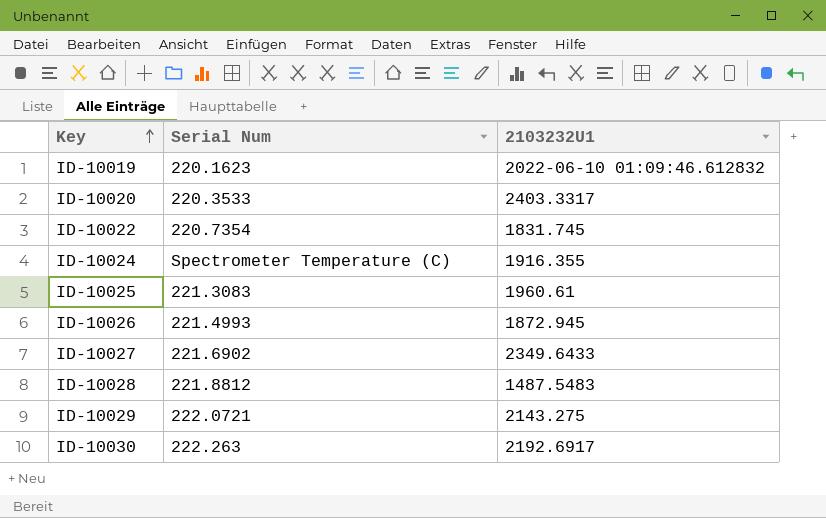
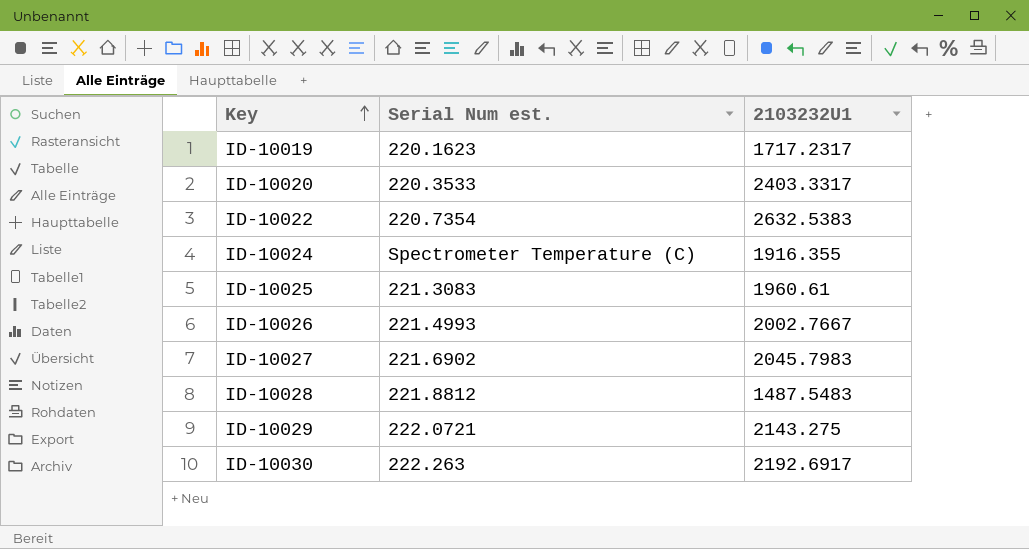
column name: Serial Num -> Serial Num est.
ID-10019 | 2103232U1: 2022-06-10 01:09:46.612832 -> 1717.2317
ID-10022 | 2103232U1: 1831.745 -> 2632.5383
ID-10026 | 2103232U1: 1872.945 -> 2002.7667
ID-10027 | 2103232U1: 2349.6433 -> 2045.7983

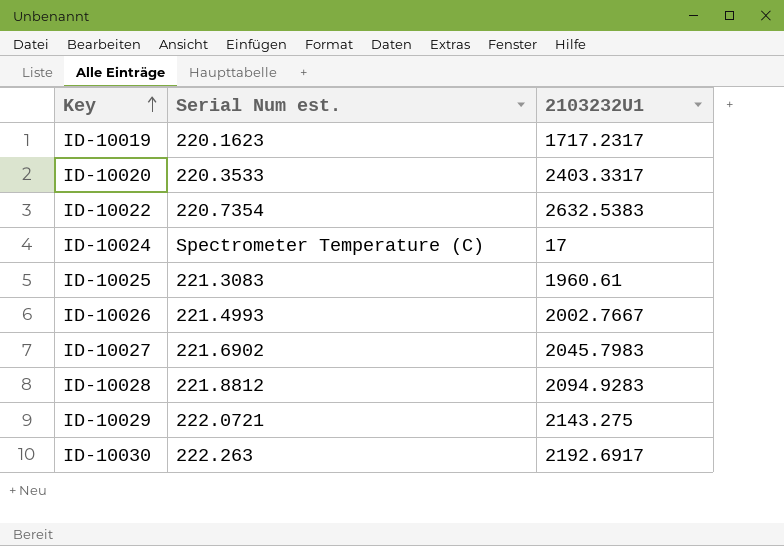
ID-10024 | 2103232U1: 1916.355 -> 17
ID-10028 | 2103232U1: 1487.5483 -> 2094.9283

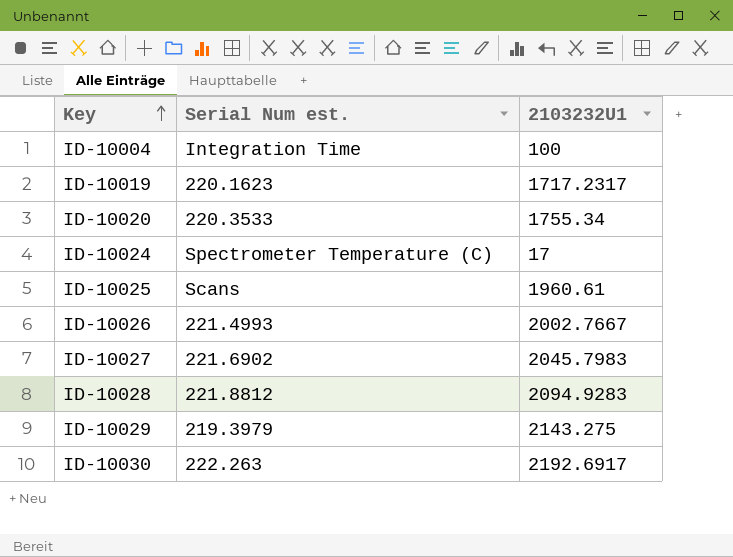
row ID-10022: 220.7354 | 2632.5383 -> none
row ID-10004: none -> Integration Time | 100
ID-10020 | 2103232U1: 2403.3317 -> 1755.34
ID-10025 | Serial Num est.: 221.3083 -> Scans
ID-10029 | Serial Num est.: 222.0721 -> 219.3979

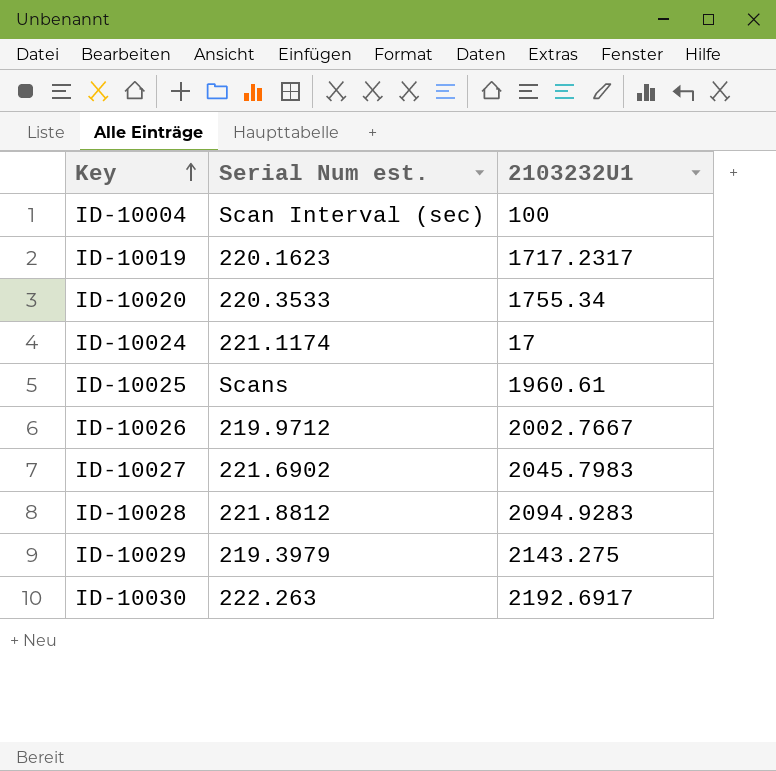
ID-10004 | Serial Num est.: Integration Time -> Scan Interval (sec)
ID-10024 | Serial Num est.: Spectrometer Temperature (C) -> 221.1174
ID-10026 | Serial Num est.: 221.4993 -> 219.9712

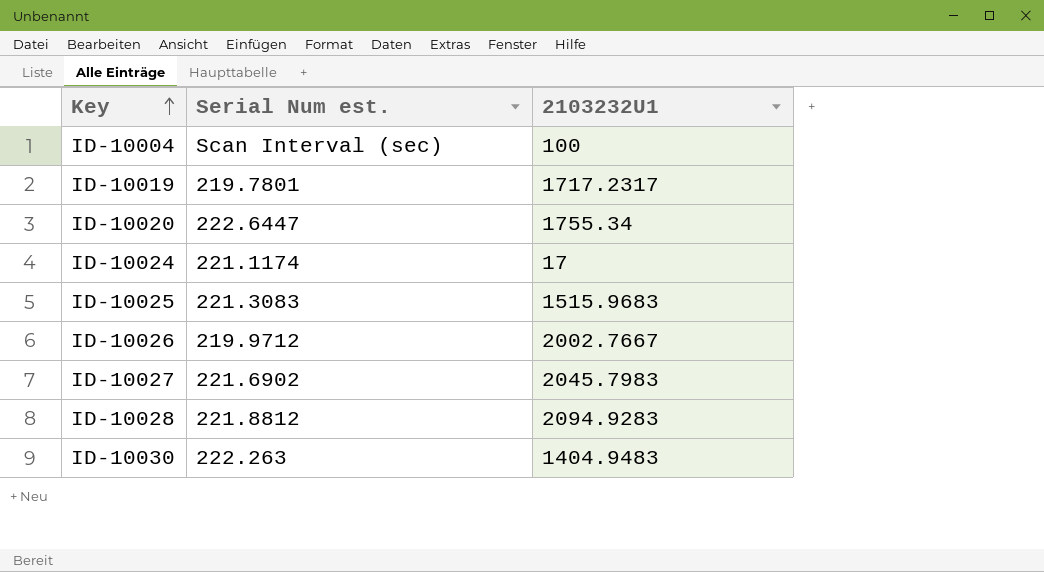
row ID-10029: 219.3979 | 2143.275 -> none
ID-10019 | Serial Num est.: 220.1623 -> 219.7801
ID-10020 | Serial Num est.: 220.3533 -> 222.6447
ID-10025 | Serial Num est.: Scans -> 221.3083
ID-10025 | 2103232U1: 1960.61 -> 1515.9683
ID-10030 | 2103232U1: 2192.6917 -> 1404.9483

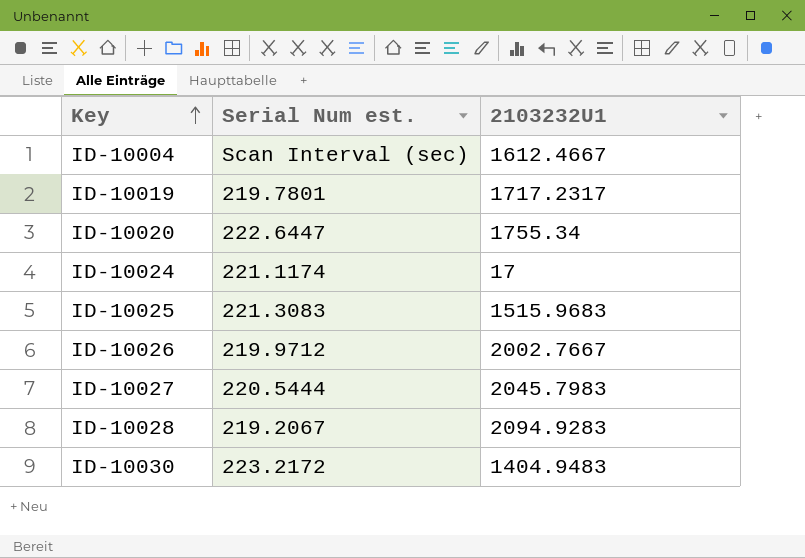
ID-10004 | 2103232U1: 100 -> 1612.4667
ID-10027 | Serial Num est.: 221.6902 -> 220.5444
ID-10028 | Serial Num est.: 221.8812 -> 219.2067
ID-10030 | Serial Num est.: 222.263 -> 223.2172

